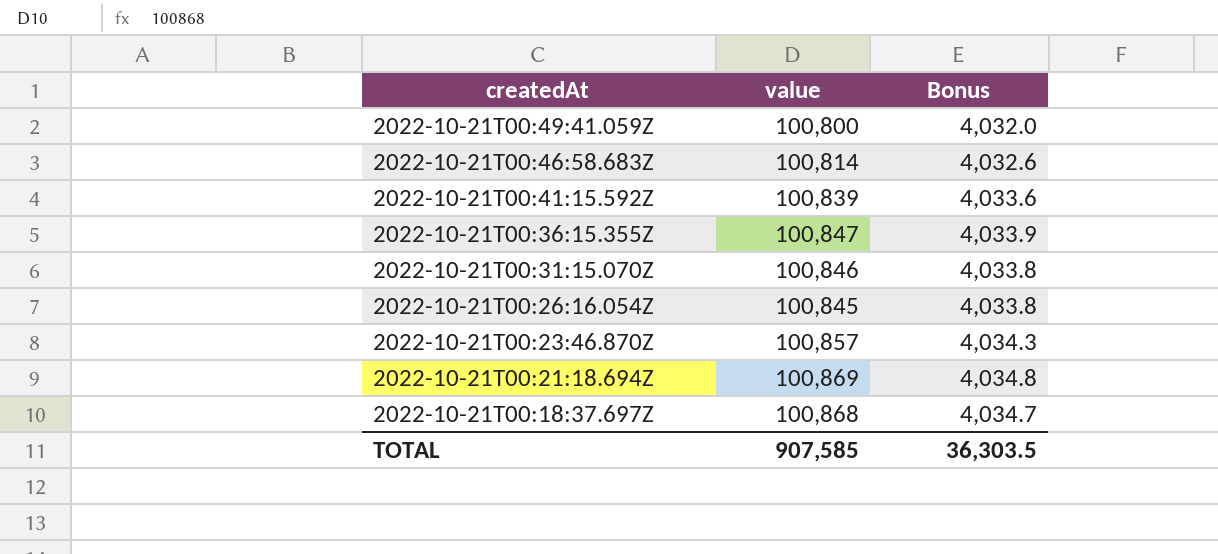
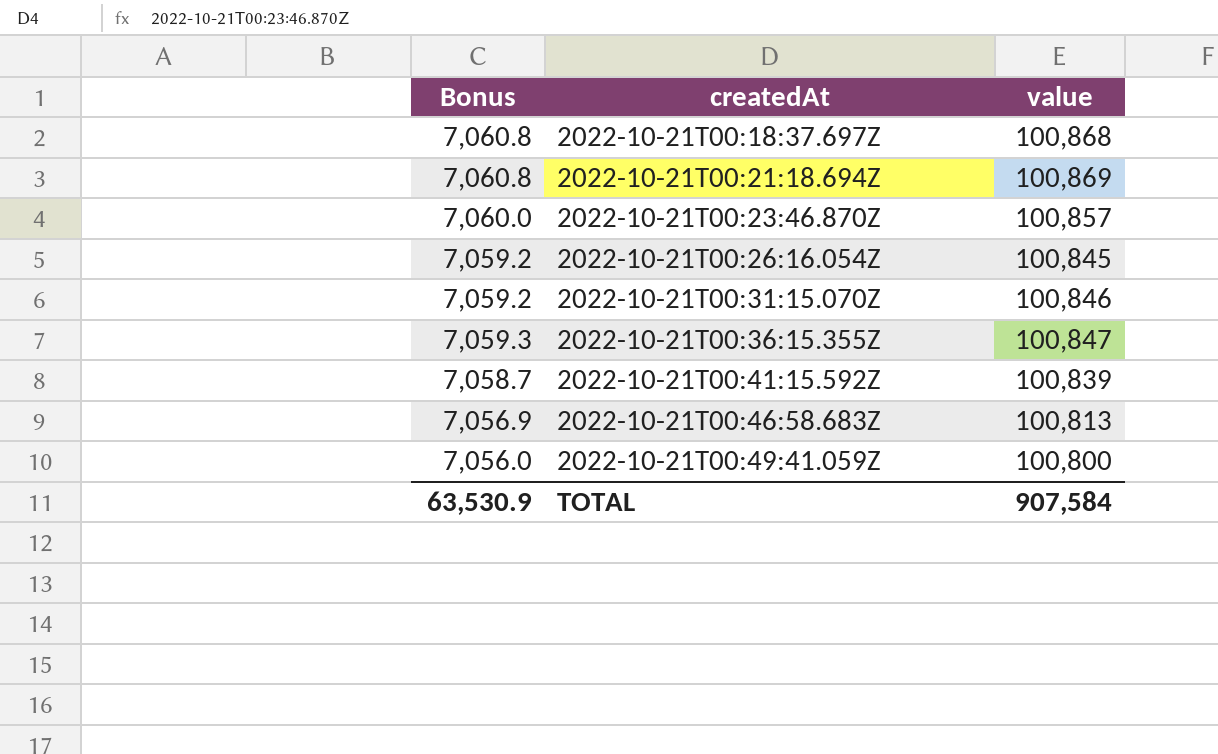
row order: createdAt descending -> createdAt ascending
column Bonus | formula: [value] * 0.04 -> [value] * 0.07
column Bonus | position: 3 -> 1
2022-10-21T00:46:58.683Z | value: 100,814 -> 100,813
TOTAL | Bonus: 36,303.5 -> 63,530.9
TOTAL | value: 907,585 -> 907,584

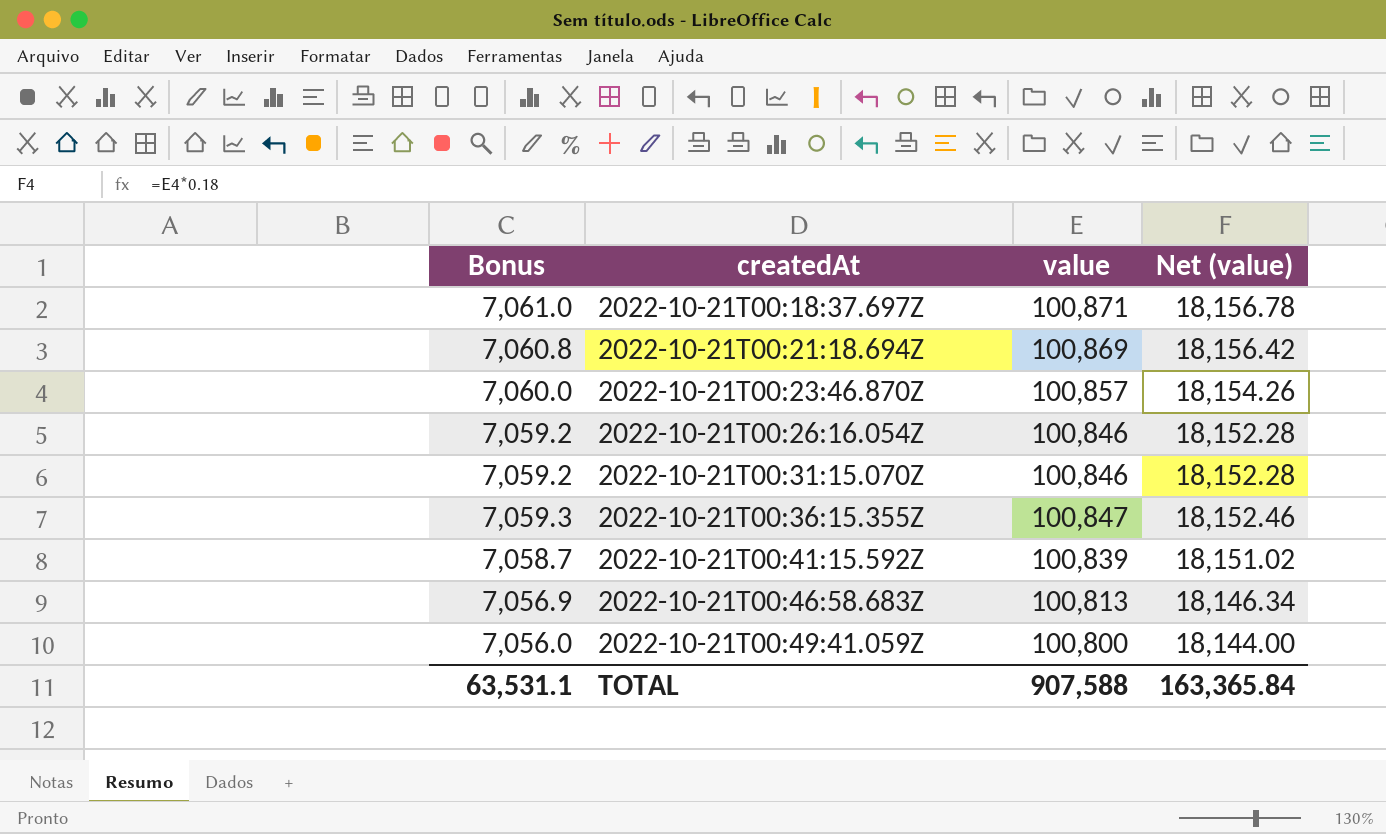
column Net (value) | formula: none -> [value] * 0.18
2022-10-21T00:18:37.697Z | Bonus: 7,060.8 -> 7,061.0
2022-10-21T00:18:37.697Z | value: 100,868 -> 100,871
2022-10-21T00:26:16.054Z | value: 100,845 -> 100,846
TOTAL | Bonus: 63,530.9 -> 63,531.1
TOTAL | value: 907,584 -> 907,588

